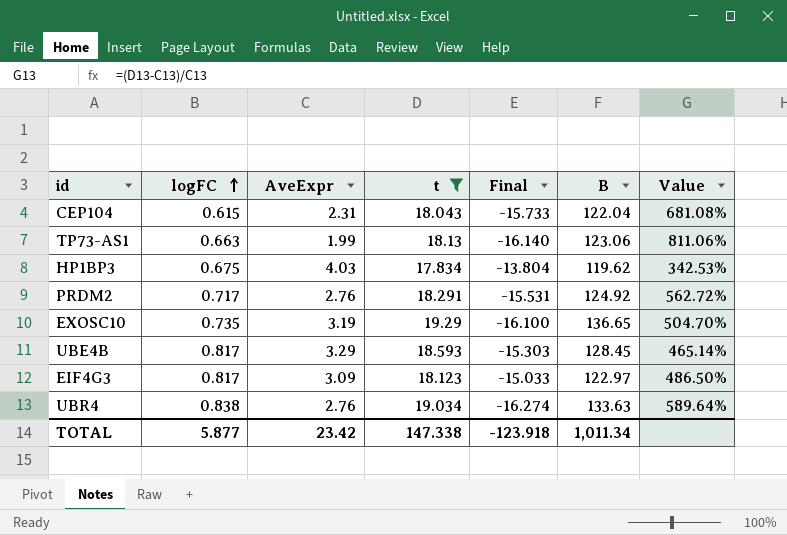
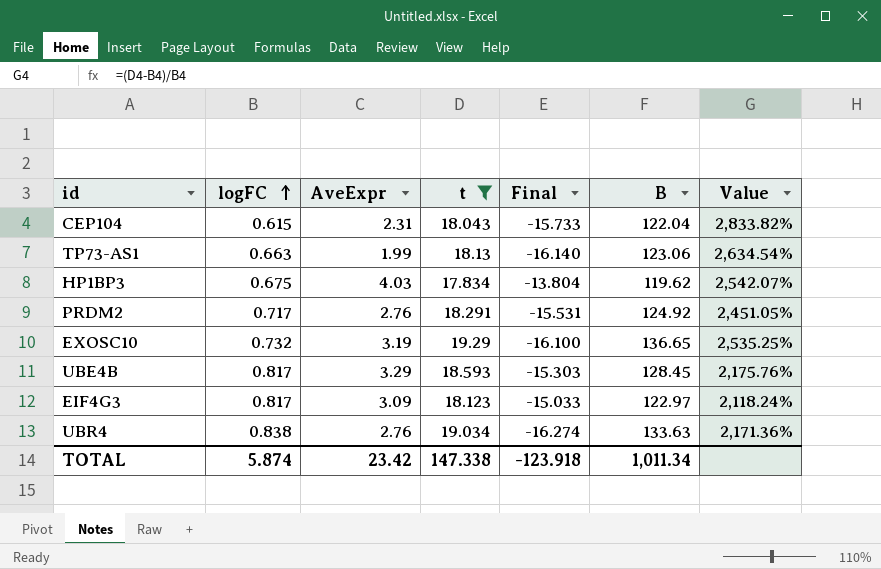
column Value | formula: ([t] - [AveExpr]) / [AveExpr] -> ([t] - [logFC]) / [logFC]
EXOSC10 | logFC: 0.735 -> 0.732
TOTAL | logFC: 5.877 -> 5.874

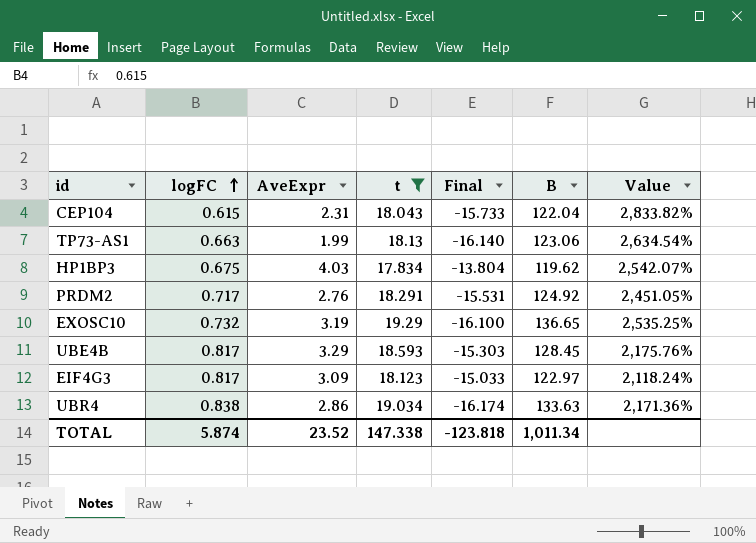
UBR4 | AveExpr: 2.76 -> 2.86
UBR4 | Final: -16.274 -> -16.174
TOTAL | AveExpr: 23.42 -> 23.52
TOTAL | Final: -123.918 -> -123.818

